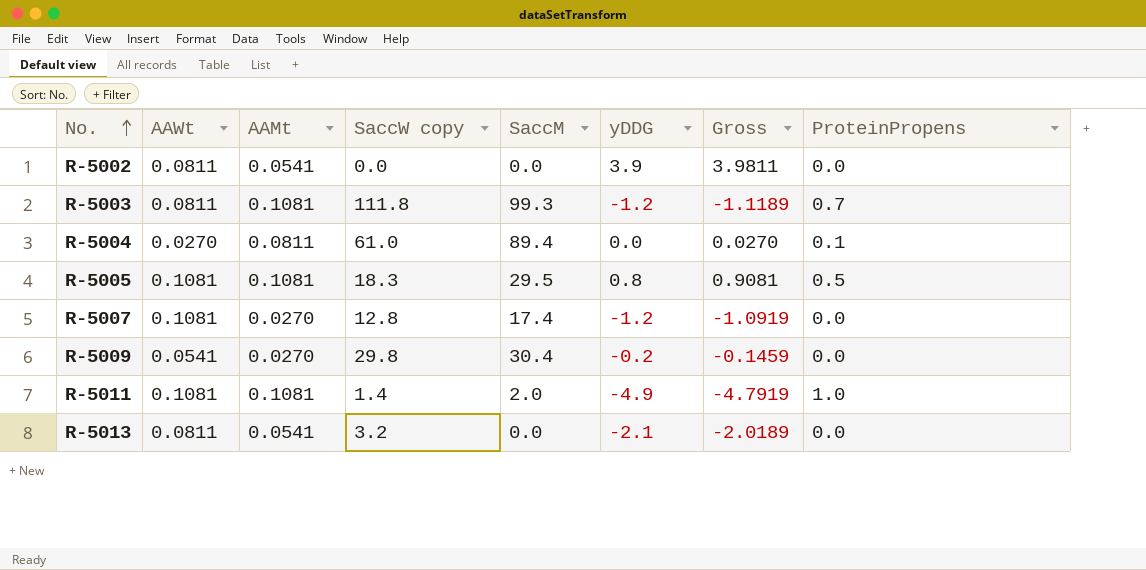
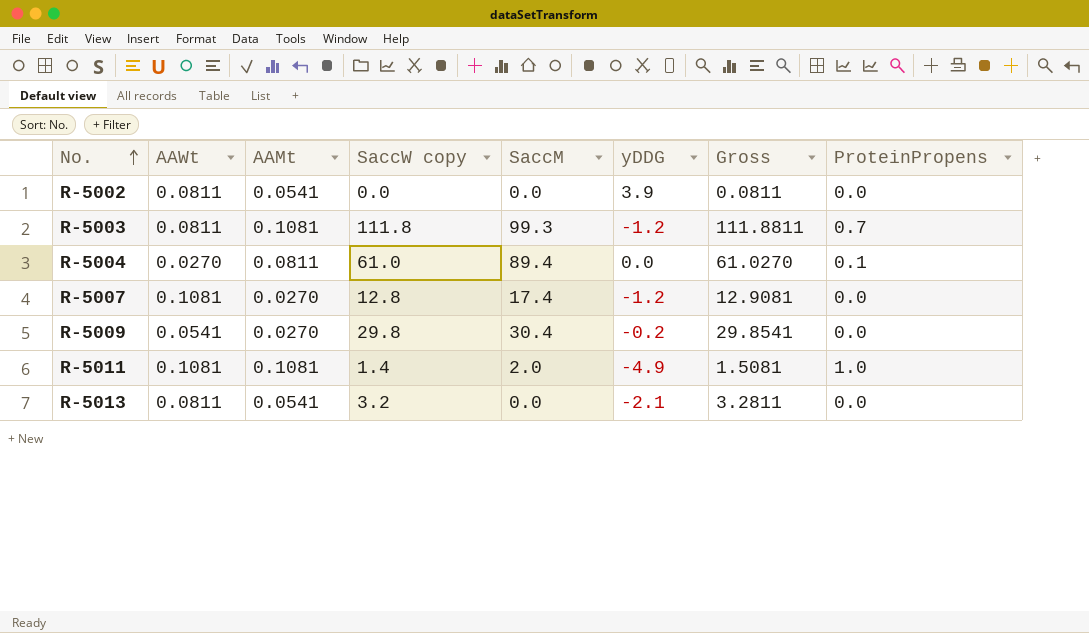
column Gross | formula: [AAWt] + [yDDG] -> [AAWt] + [SaccW copy]
row R-5005: 0.1081 | 0.1081 | 18.3 | 29.5 | 0.8 | 0.9081 | 0.5 -> none

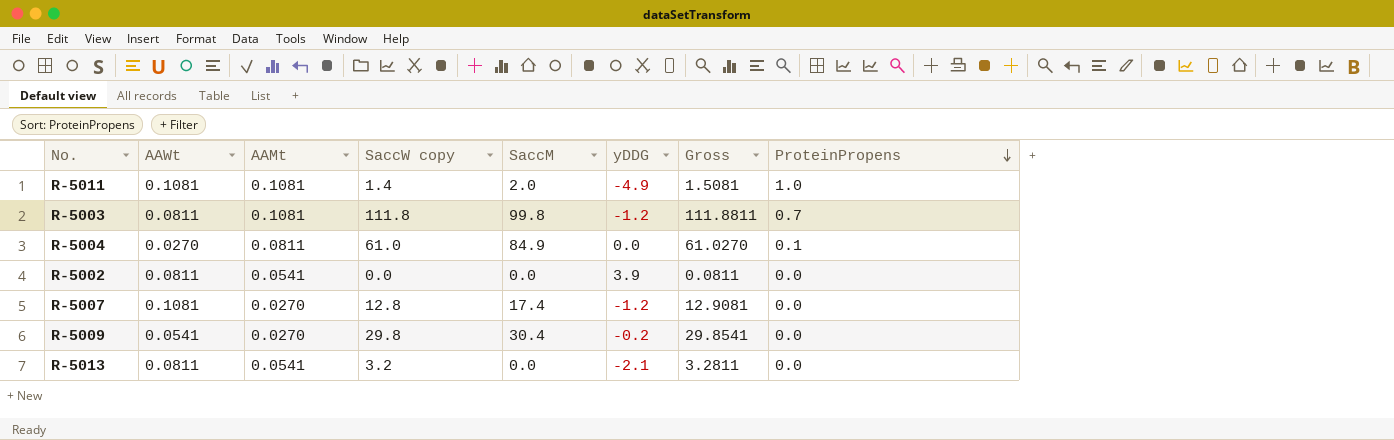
row order: No. ascending -> ProteinPropens descending
R-5003 | SaccM: 99.3 -> 99.8
R-5004 | SaccM: 89.4 -> 84.9

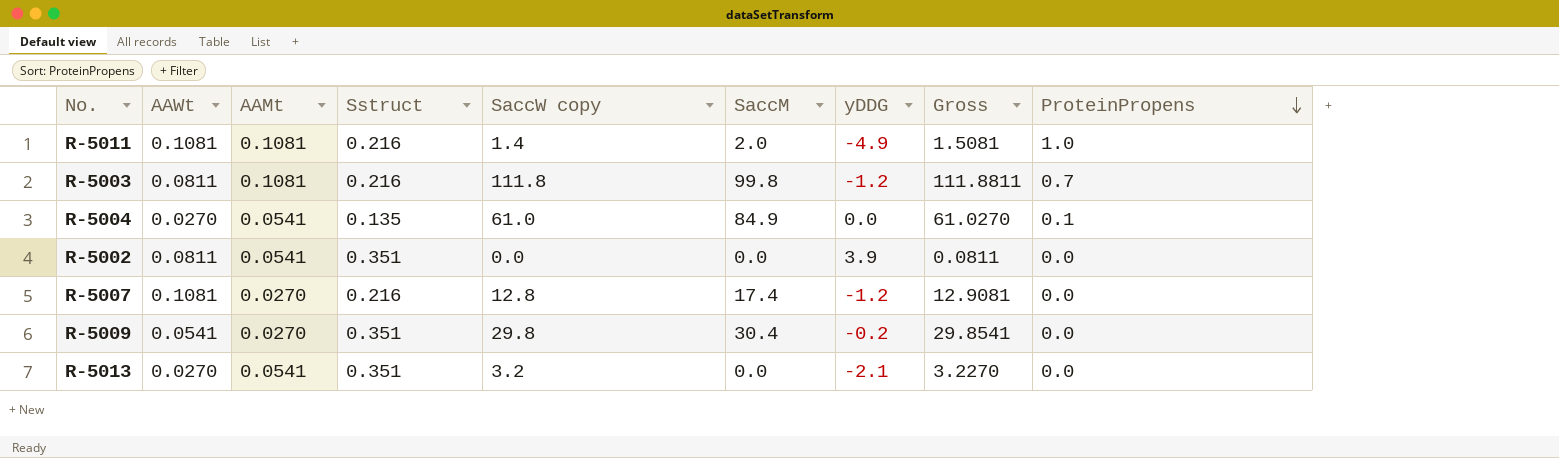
column Sstruct | position: none -> 4
R-5004 | AAMt: 0.0811 -> 0.0541
R-5013 | AAWt: 0.0811 -> 0.0270
R-5013 | Gross: 3.2811 -> 3.2270

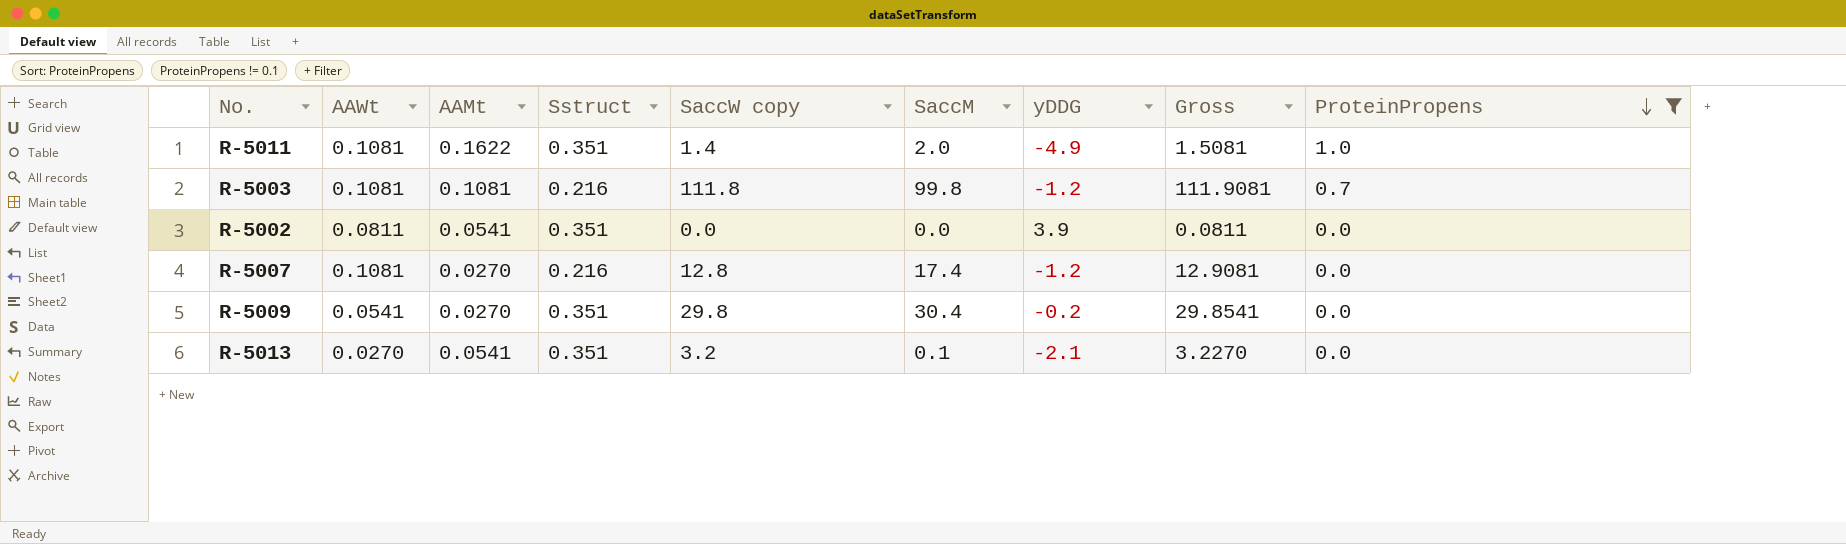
filter: none -> ProteinPropens != 0.1
R-5011 | AAMt: 0.1081 -> 0.1622
R-5011 | Sstruct: 0.216 -> 0.351
R-5003 | AAWt: 0.0811 -> 0.1081
R-5003 | Gross: 111.8811 -> 111.9081
R-5013 | SaccM: 0.0 -> 0.1

